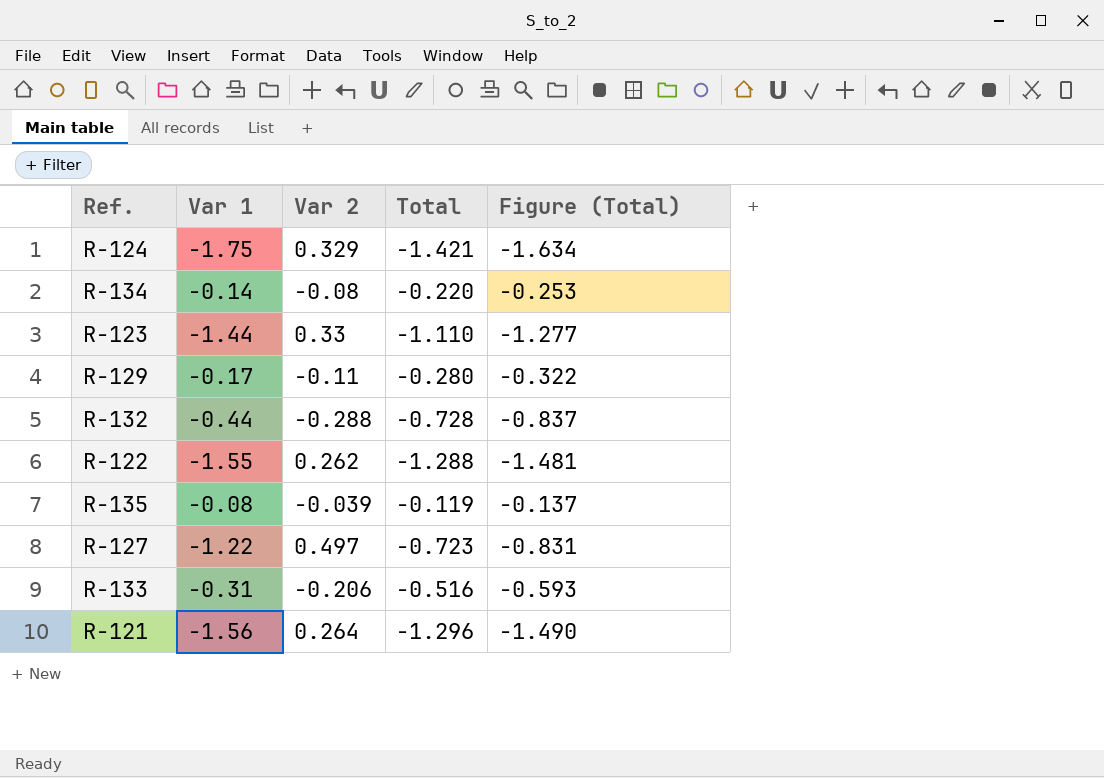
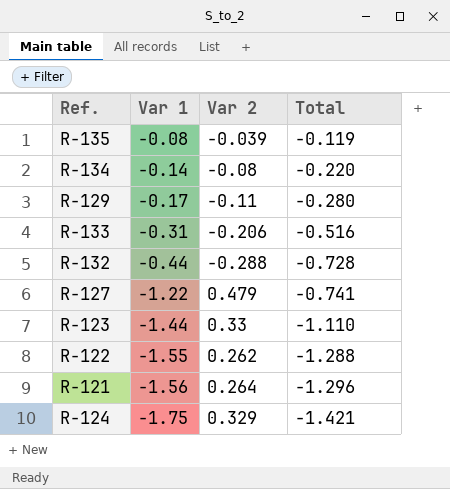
row order: none -> Var 1 descending
column Figure (Total) | formula: [Total] * 1.15 -> none
R-127 | Var 2: 0.497 -> 0.479
R-127 | Total: -0.723 -> -0.741

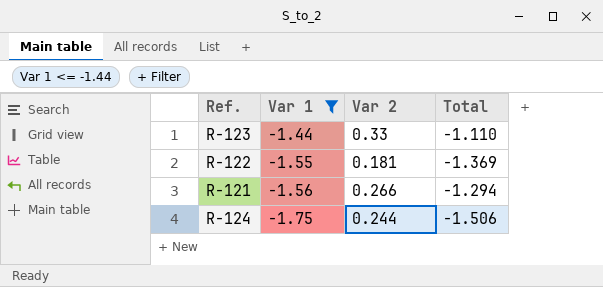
filter: none -> Var 1 <= -1.44
R-122 | Var 2: 0.262 -> 0.181
R-122 | Total: -1.288 -> -1.369
R-121 | Var 2: 0.264 -> 0.266
R-121 | Total: -1.296 -> -1.294
R-124 | Var 2: 0.329 -> 0.244
R-124 | Total: -1.421 -> -1.506

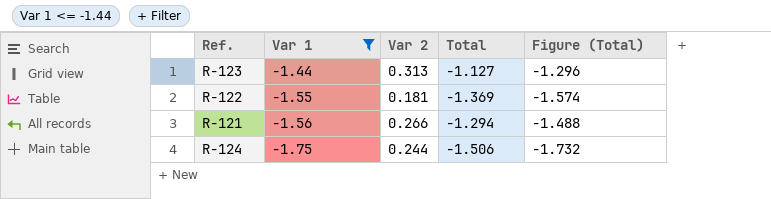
column Figure (Total) | formula: none -> [Total] * 1.15
R-123 | Var 2: 0.33 -> 0.313
R-123 | Total: -1.110 -> -1.127

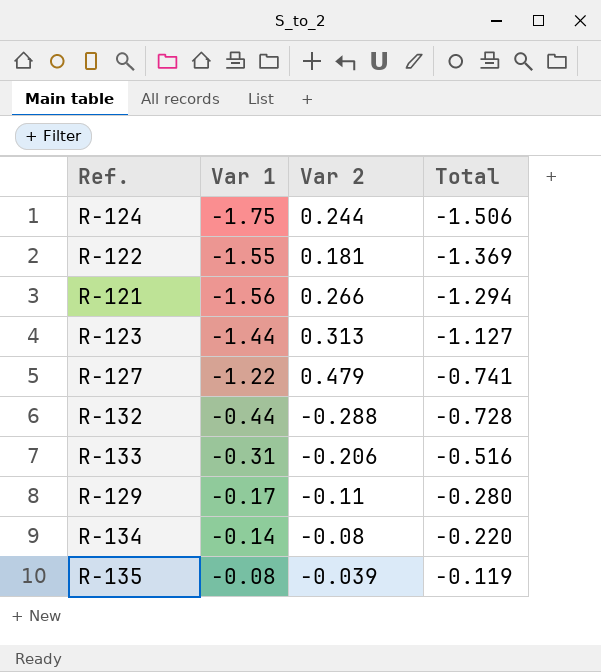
filter: Var 1 <= -1.44 -> none
row order: Var 1 descending -> Total ascending
column Figure (Total) | formula: [Total] * 1.15 -> none

